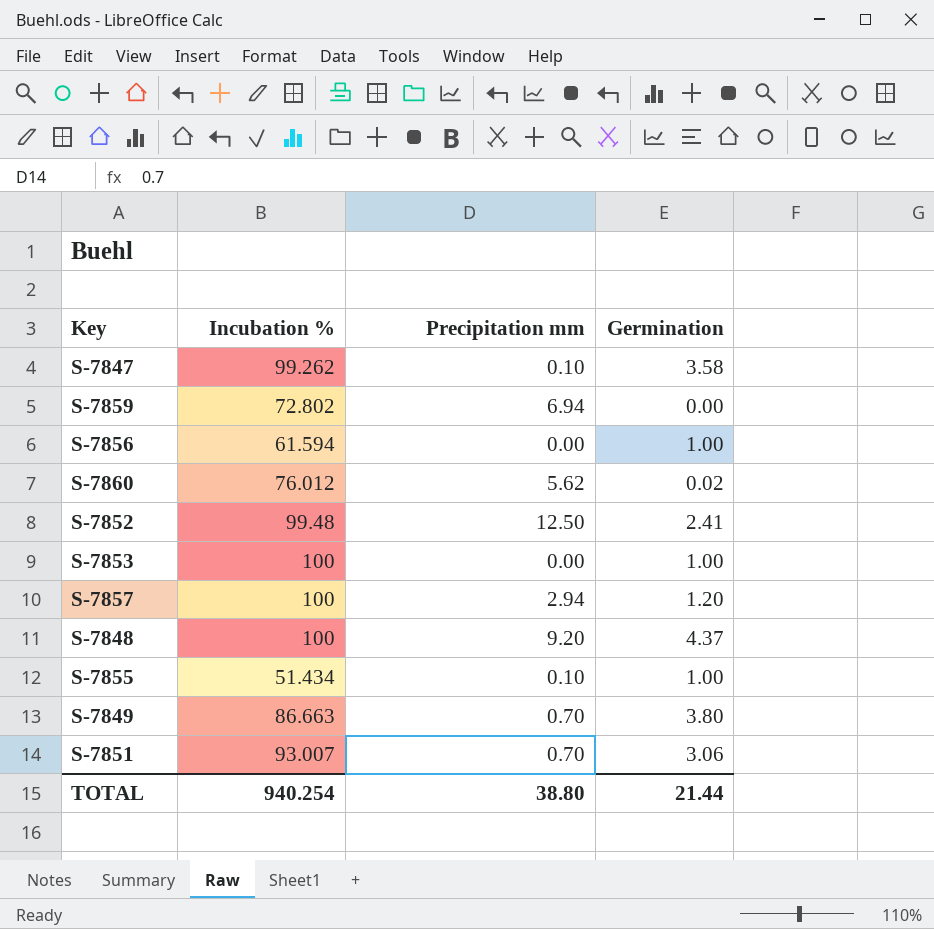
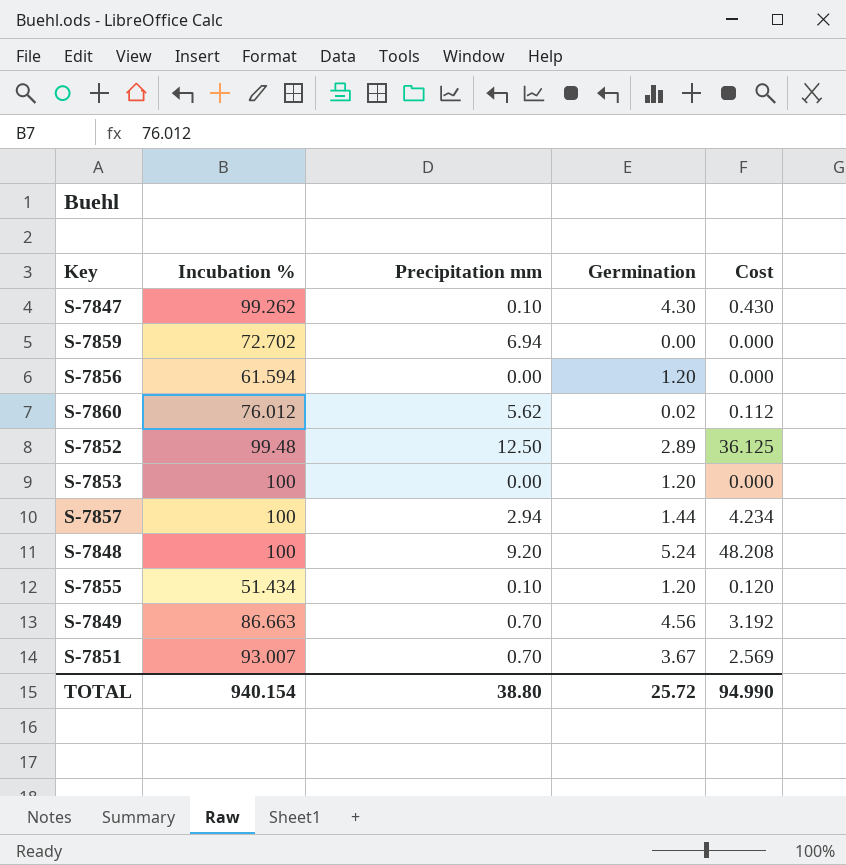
column Cost | formula: none -> [Precipitation mm] * [Germination]
S-7847 | Germination: 3.58 -> 4.30
S-7859 | Incubation %: 72.802 -> 72.702
S-7856 | Germination: 1.00 -> 1.20
S-7852 | Germination: 2.41 -> 2.89
S-7853 | Germination: 1.00 -> 1.20
S-7857 | Germination: 1.20 -> 1.44
S-7848 | Germination: 4.37 -> 5.24
S-7855 | Germination: 1.00 -> 1.20
S-7849 | Germination: 3.80 -> 4.56
S-7851 | Germination: 3.06 -> 3.67
TOTAL | Incubation %: 940.254 -> 940.154
TOTAL | Germination: 21.44 -> 25.72

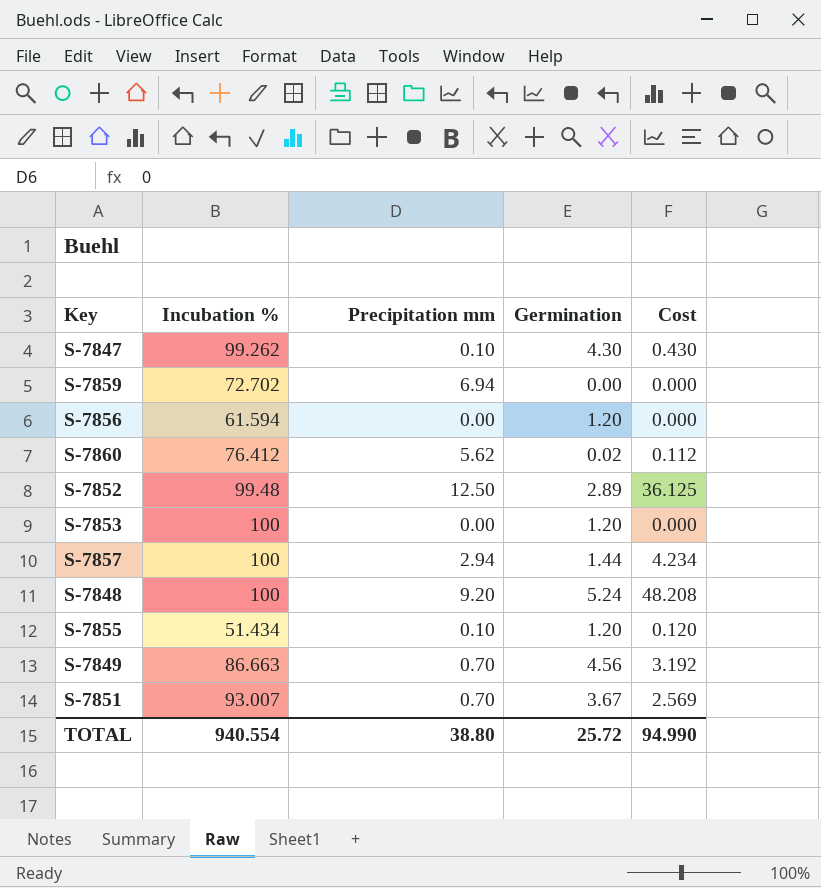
S-7860 | Incubation %: 76.012 -> 76.412
TOTAL | Incubation %: 940.154 -> 940.554

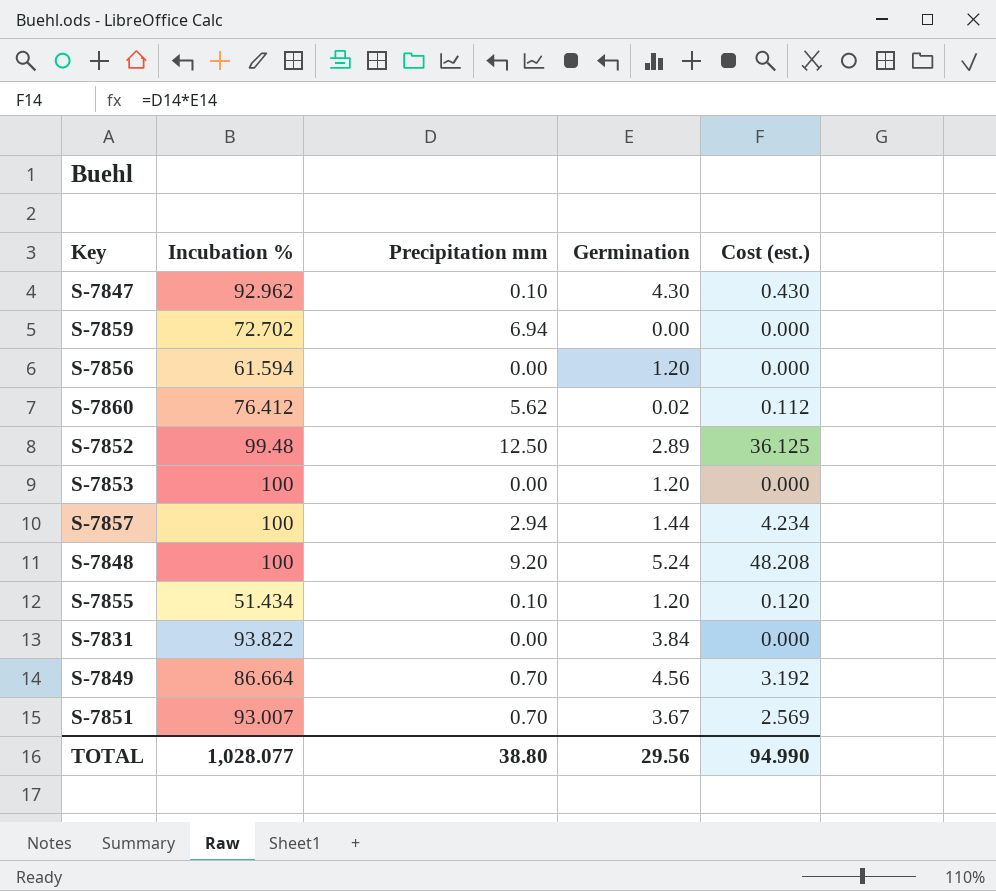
column name: Cost -> Cost (est.)
S-7847 | Incubation %: 99.262 -> 92.962
row S-7831: none -> 93.822 | 0.00 | 3.84 | 0.000
S-7849 | Incubation %: 86.663 -> 86.664
TOTAL | Incubation %: 940.554 -> 1,028.077
TOTAL | Germination: 25.72 -> 29.56

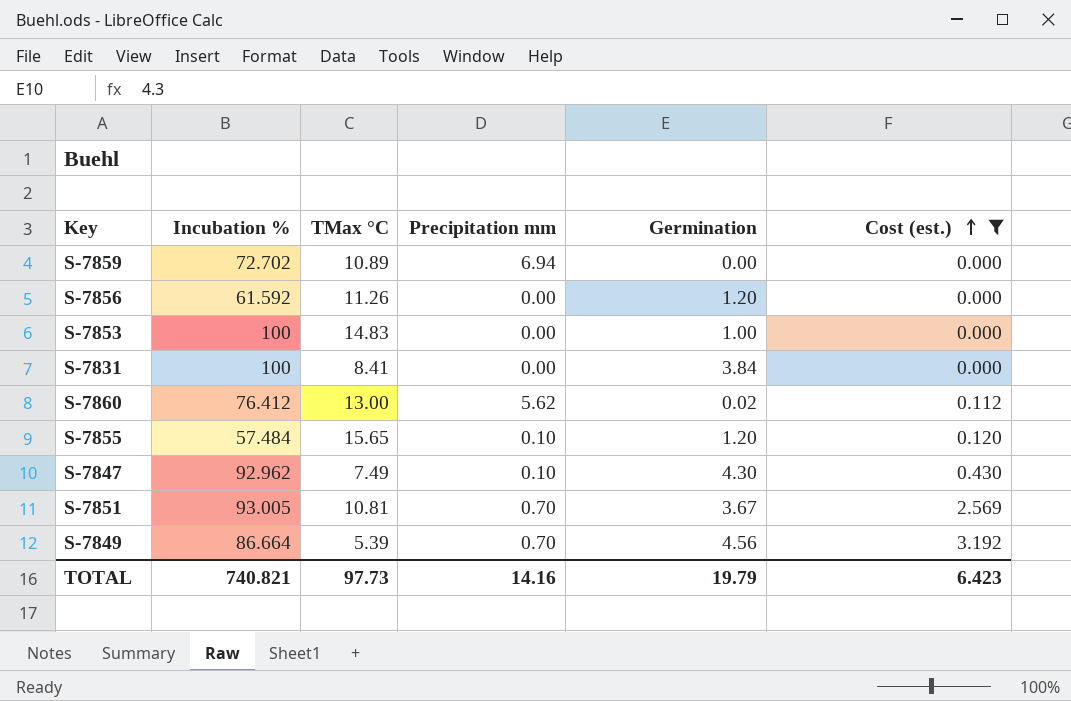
filter: none -> Cost (est.) <= 3.192
row order: none -> Cost (est.) ascending
column TMax °C | position: none -> 3
S-7856 | Incubation %: 61.594 -> 61.592
S-7853 | Germination: 1.20 -> 1.00
S-7831 | Incubation %: 93.822 -> 100
S-7855 | Incubation %: 51.434 -> 57.484
S-7851 | Incubation %: 93.007 -> 93.005
TOTAL | Incubation %: 1,028.077 -> 740.821
TOTAL | Precipitation mm: 38.80 -> 14.16
TOTAL | Germination: 29.56 -> 19.79
TOTAL | Cost (est.): 94.990 -> 6.423

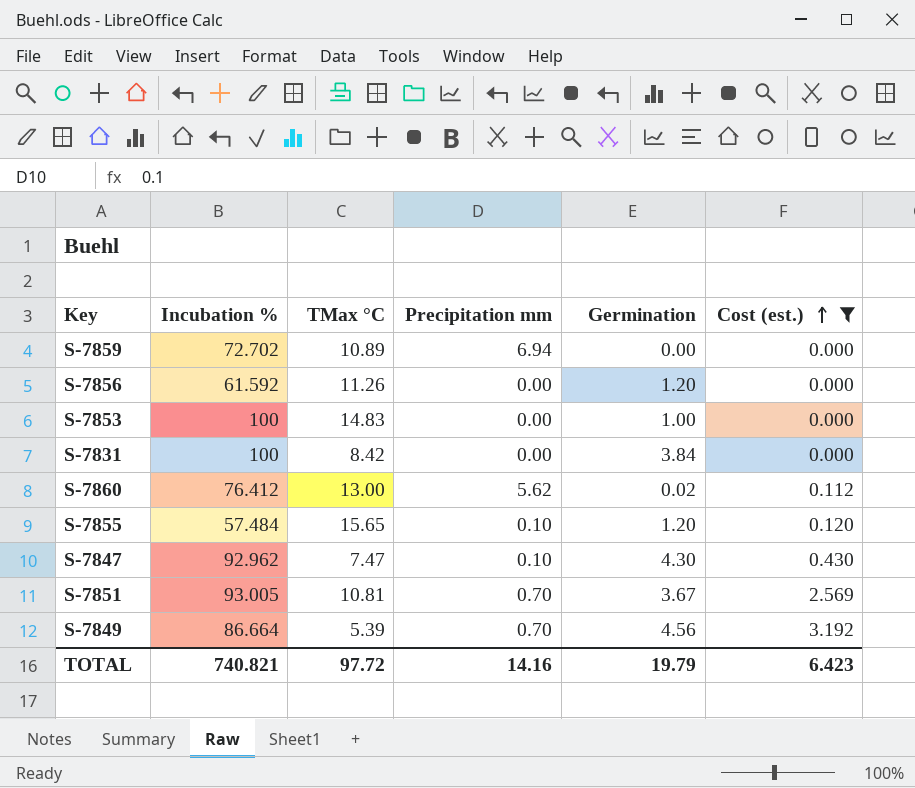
S-7831 | TMax °C: 8.41 -> 8.42
S-7847 | TMax °C: 7.49 -> 7.47
TOTAL | TMax °C: 97.73 -> 97.72

